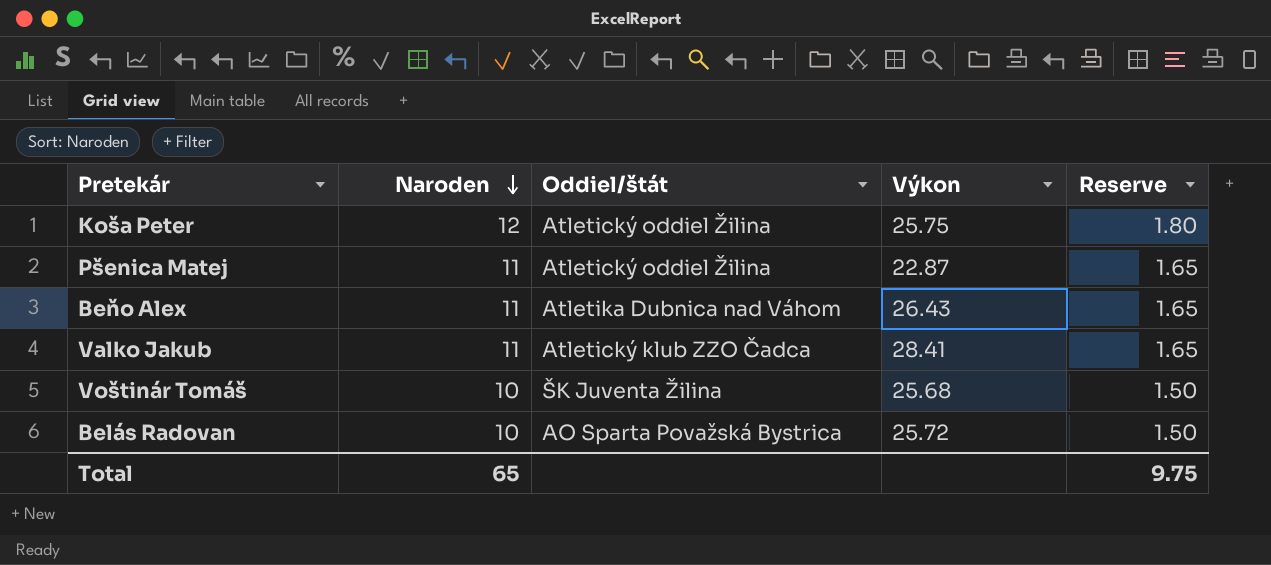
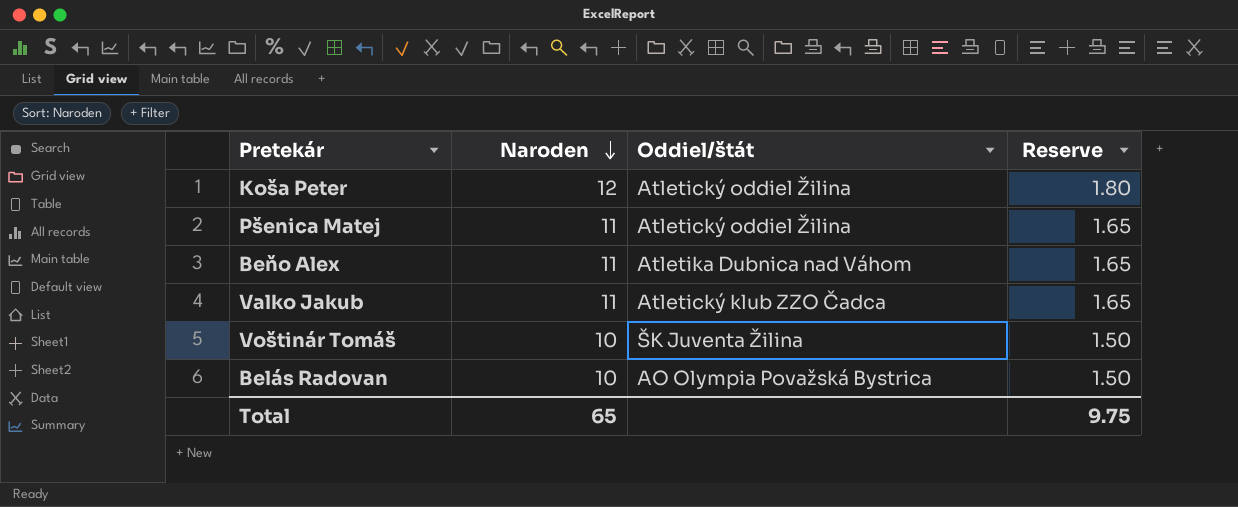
column Výkon | position: 4 -> none
Belás Radovan | Oddiel/štát: AO Sparta Považská Bystrica -> AO Olympia Považská Bystrica

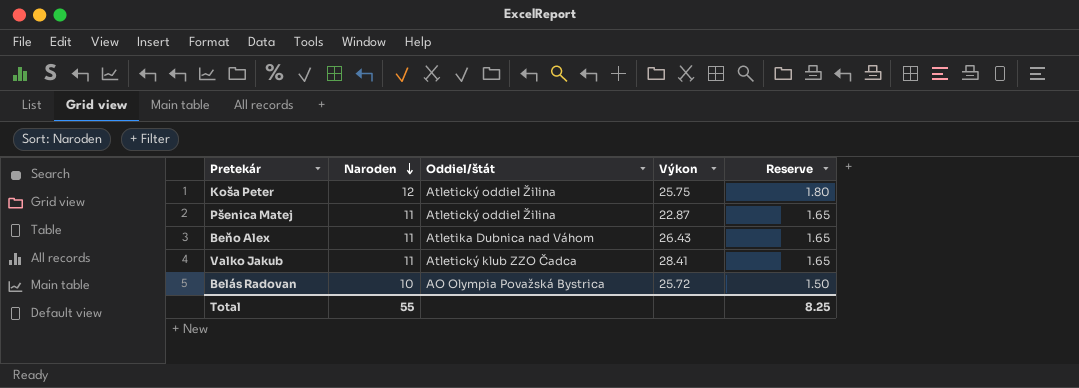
column Výkon | position: none -> 4
row Voštinár Tomáš: 10 | ŠK Juventa Žilina | 1.50 -> none
Total | Naroden: 65 -> 55
Total | Reserve: 9.75 -> 8.25

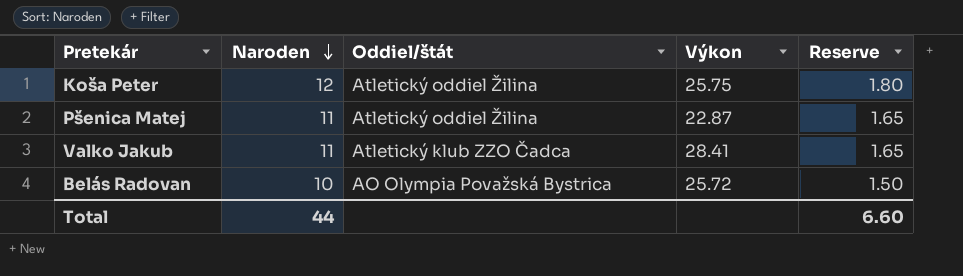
row Beňo Alex: 11 | Atletika Dubnica nad Váhom | 26.43 | 1.65 -> none
Total | Naroden: 55 -> 44
Total | Reserve: 8.25 -> 6.60

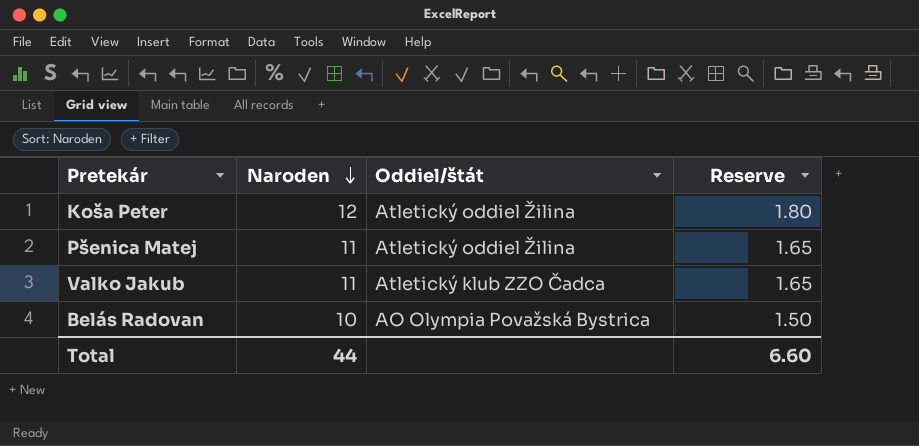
column Výkon | position: 4 -> none

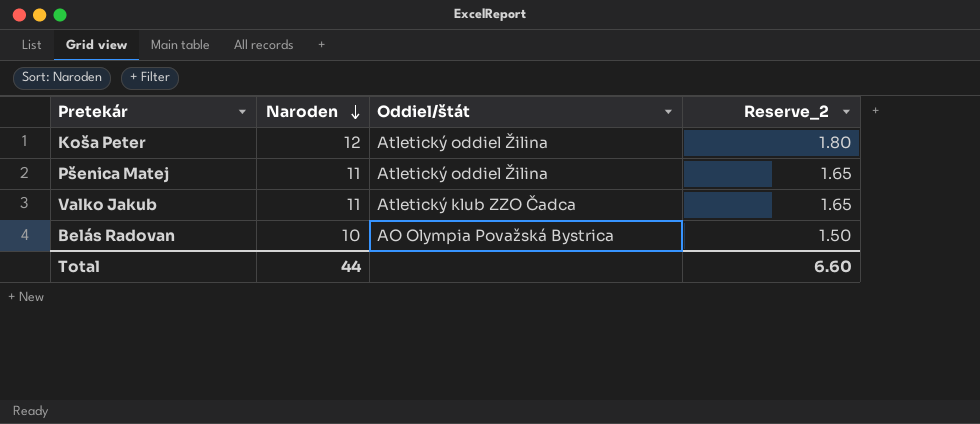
column name: Reserve -> Reserve_2

